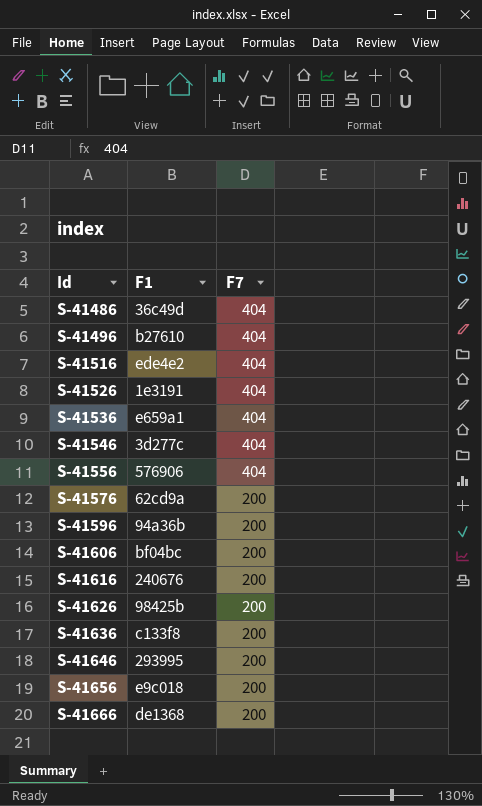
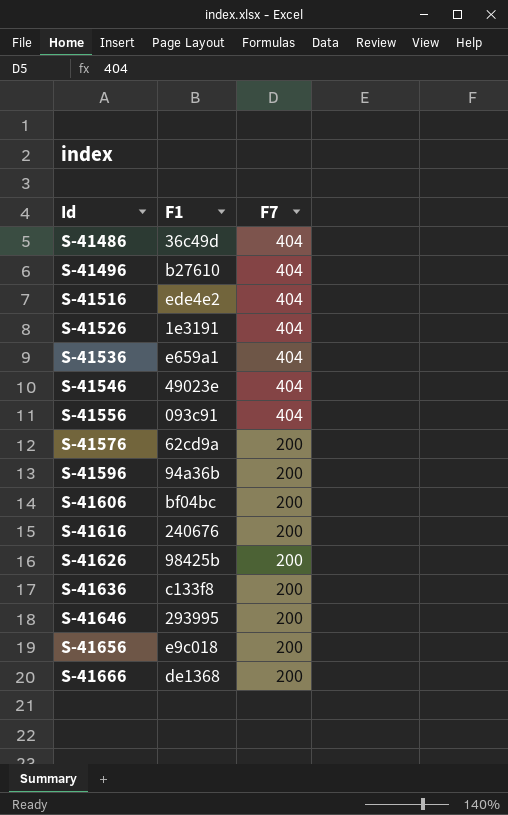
S-41546 | F1: 3d277c -> 49023e
S-41556 | F1: 576906 -> 093c91

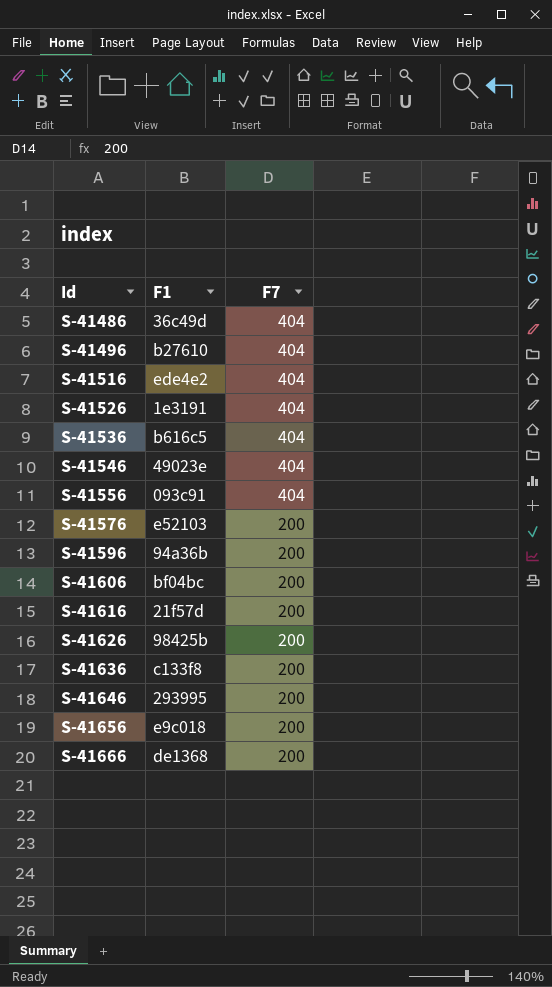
S-41536 | F1: e659a1 -> b616c5
S-41576 | F1: 62cd9a -> e52103
S-41616 | F1: 240676 -> 21f57d

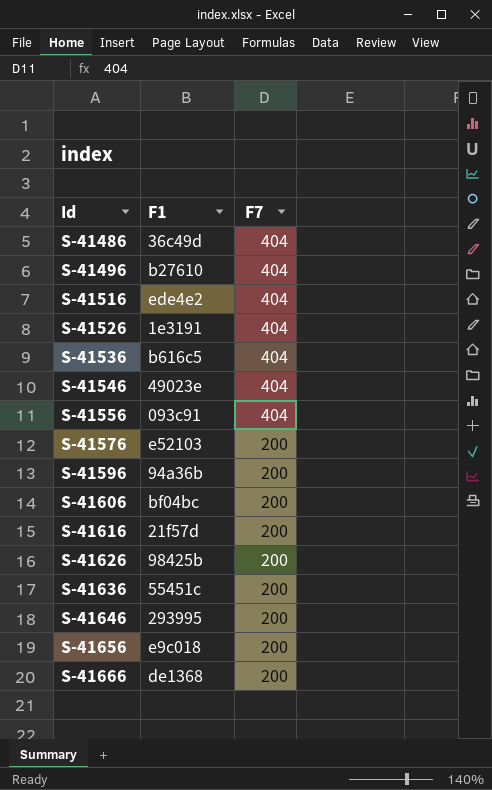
S-41636 | F1: c133f8 -> 55451c

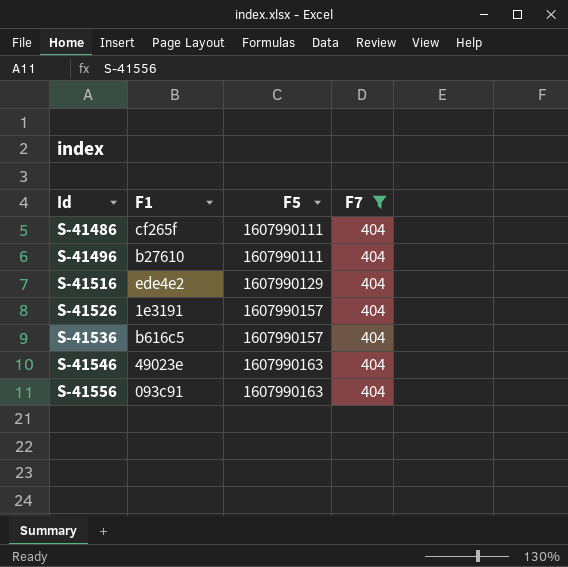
filter: none -> F7 = 404
column F5 | position: none -> 3
S-41486 | F1: 36c49d -> cf265f

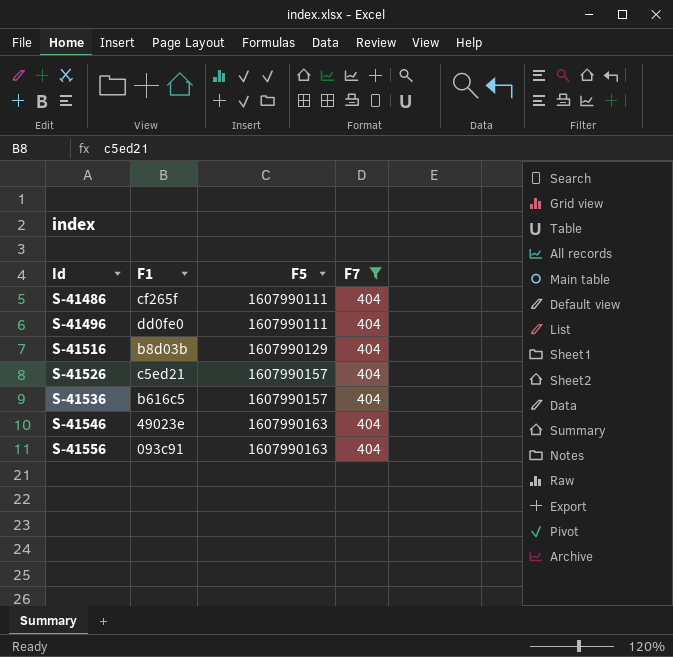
S-41496 | F1: b27610 -> dd0fe0
S-41516 | F1: ede4e2 -> b8d03b
S-41526 | F1: 1e3191 -> c5ed21

